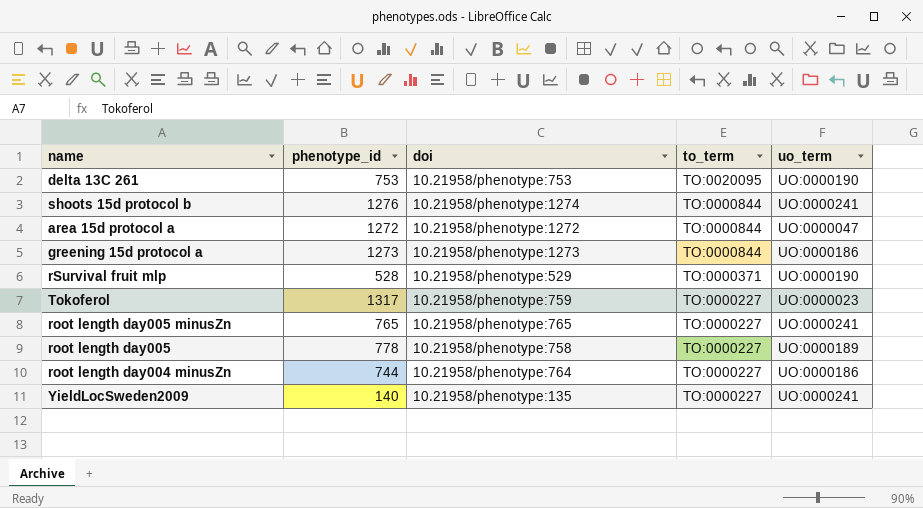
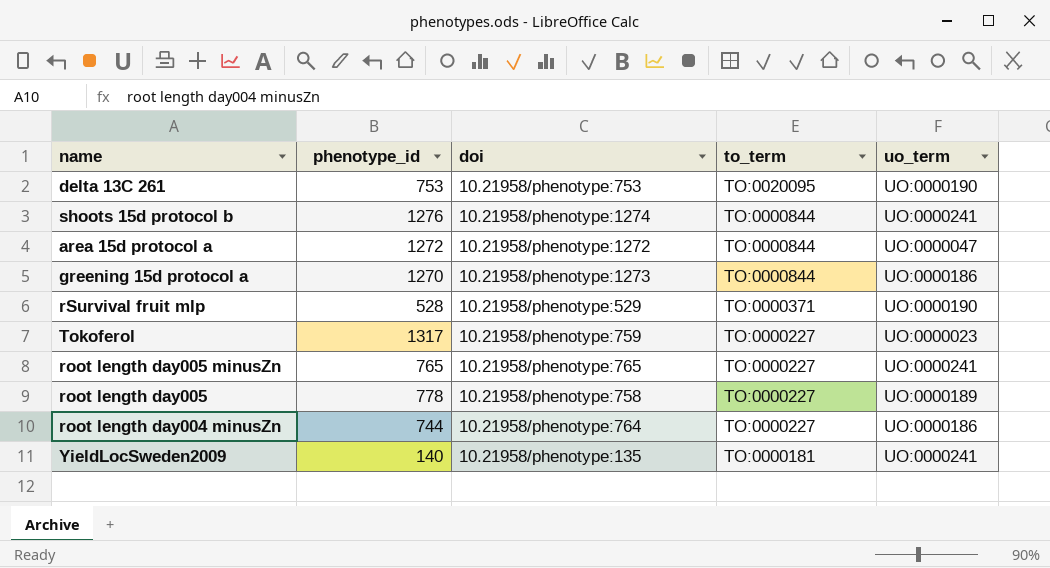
greening 15d protocol a | phenotype_id: 1273 -> 1270
YieldLocSweden2009 | to_term: TO:0000227 -> TO:0000181

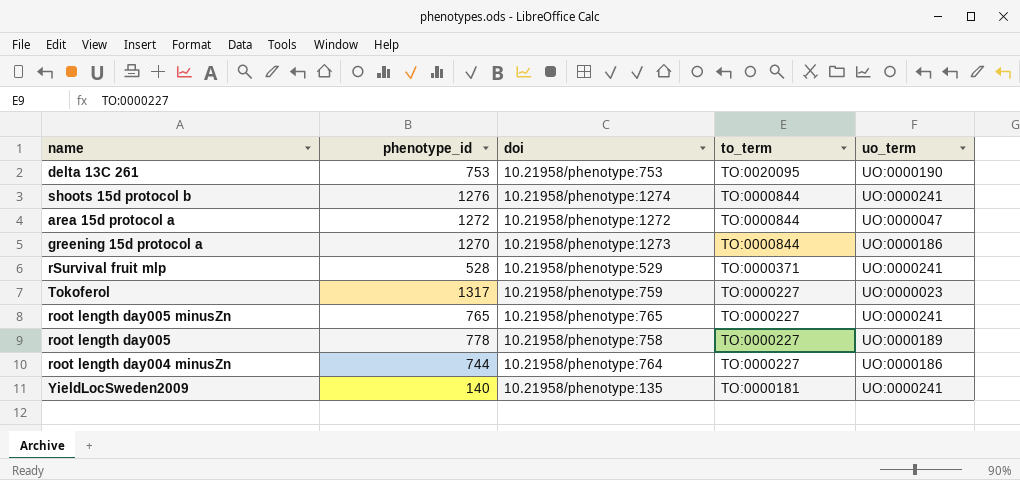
rSurvival fruit mlp | uo_term: UO:0000190 -> UO:0000241

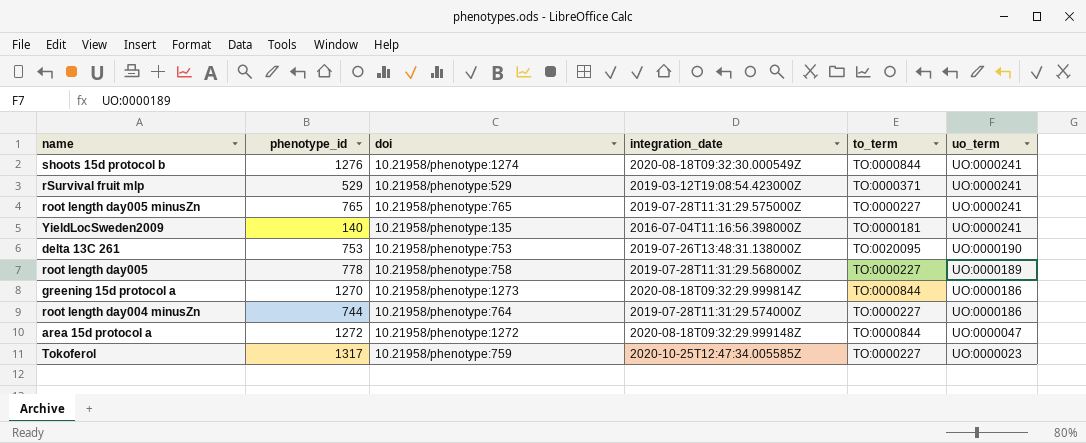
row order: to_term descending -> uo_term descending
column integration_date | position: none -> 4
rSurvival fruit mlp | phenotype_id: 528 -> 529

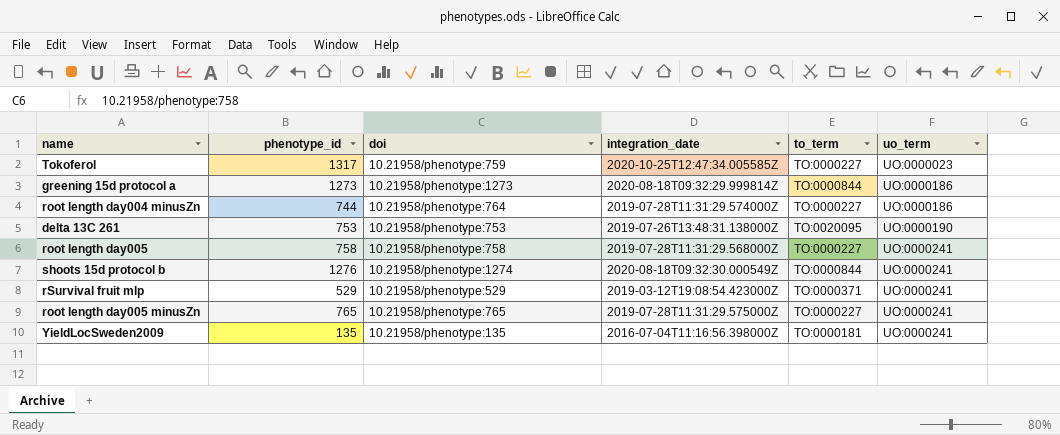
row order: uo_term descending -> uo_term ascending
row area 15d protocol a: 1272 | 10.21958/phenotype:1272 | 2020-08-18T09:32:29.999148Z | TO:0000844 | UO:0000047 -> none
greening 15d protocol a | phenotype_id: 1270 -> 1273
root length day005 | phenotype_id: 778 -> 758
root length day005 | uo_term: UO:0000189 -> UO:0000241
YieldLocSweden2009 | phenotype_id: 140 -> 135

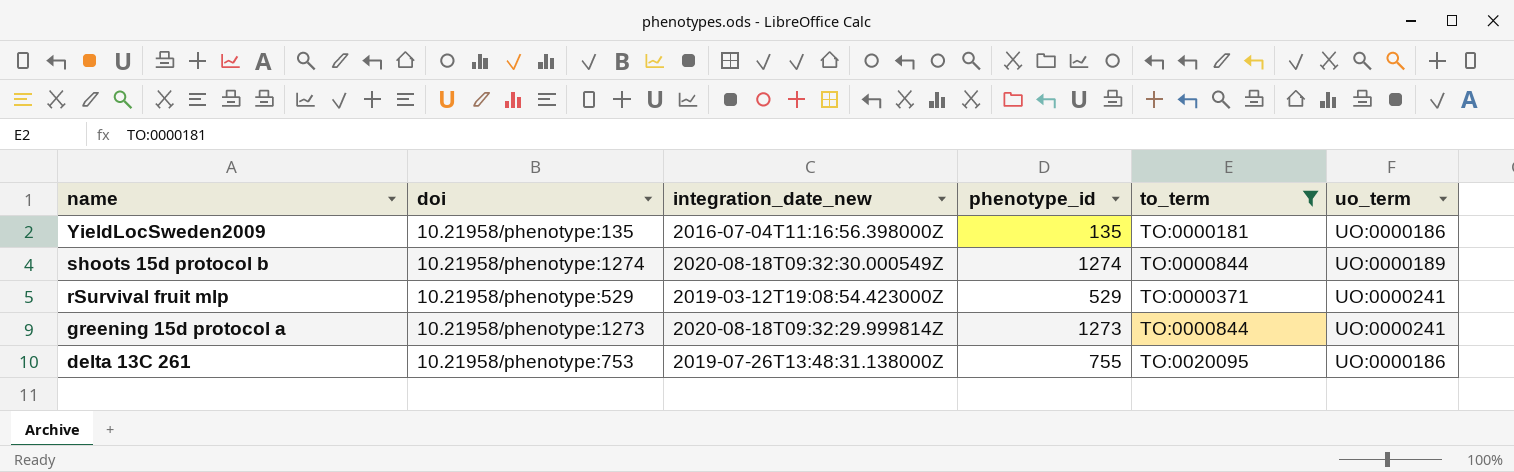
filter: none -> to_term != TO:0000227
row order: uo_term ascending -> name descending
column name: integration_date -> integration_date_new
column phenotype_id | position: 2 -> 4
YieldLocSweden2009 | uo_term: UO:0000241 -> UO:0000186
shoots 15d protocol b | phenotype_id: 1276 -> 1274
shoots 15d protocol b | uo_term: UO:0000241 -> UO:0000189
greening 15d protocol a | uo_term: UO:0000186 -> UO:0000241
delta 13C 261 | phenotype_id: 753 -> 755
delta 13C 261 | uo_term: UO:0000190 -> UO:0000186

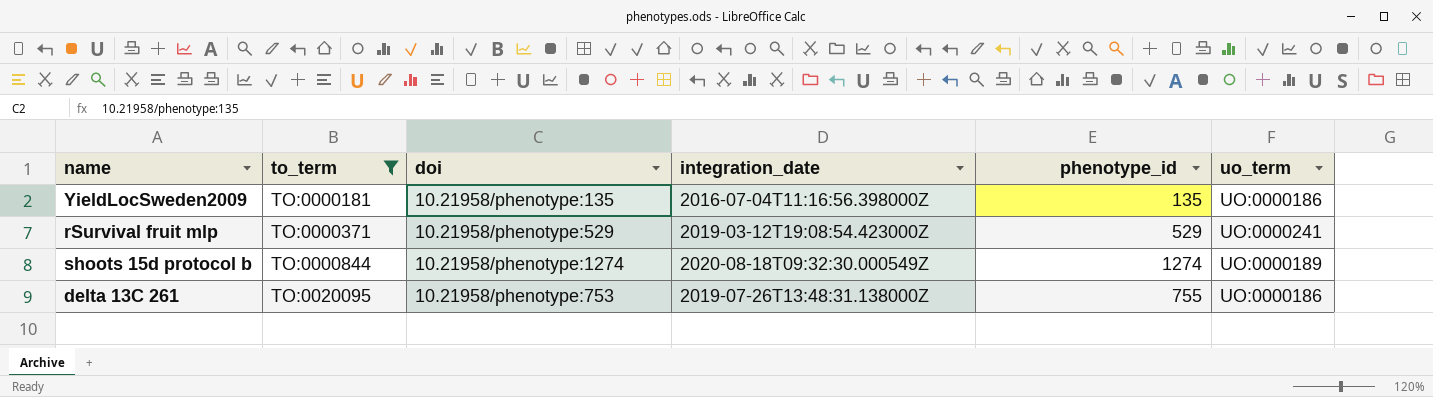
row order: name descending -> to_term ascending
column to_term | position: 5 -> 2
column name: integration_date_new -> integration_date
row greening 15d protocol a: 10.21958/phenotype:1273 | 2020-08-18T09:32:29.999814Z | 1273 | TO:0000844 | UO:0000241 -> none

